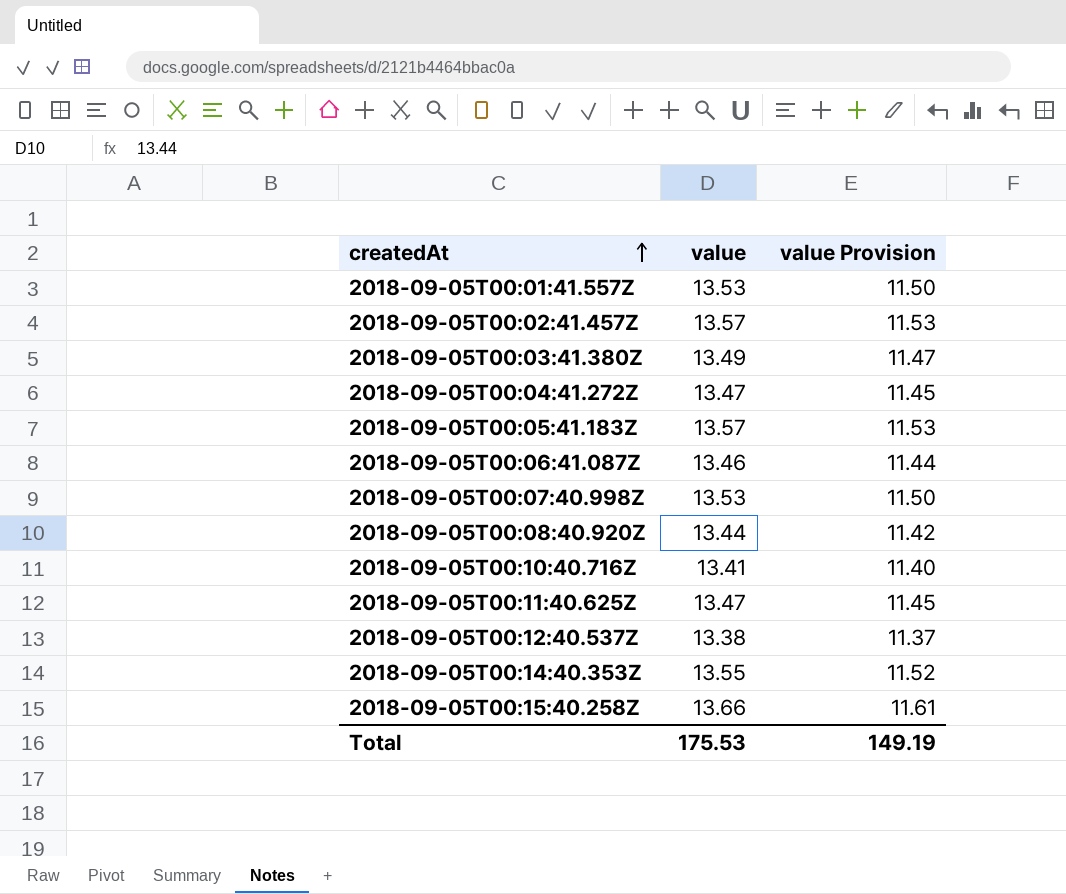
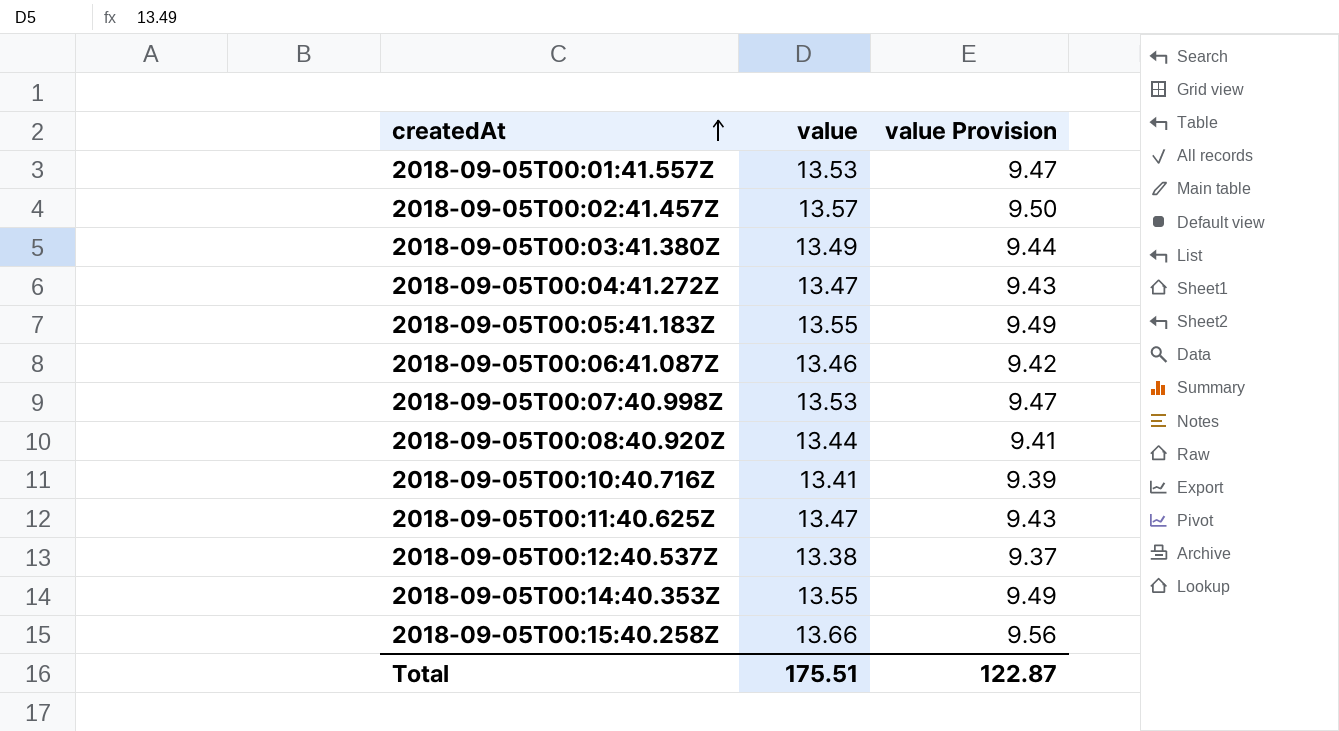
column value Provision | formula: [value] * 0.85 -> [value] * 0.7
2018-09-05T00:05:41.183Z | value: 13.57 -> 13.55
Total | value: 175.53 -> 175.51
Total | value Provision: 149.19 -> 122.87

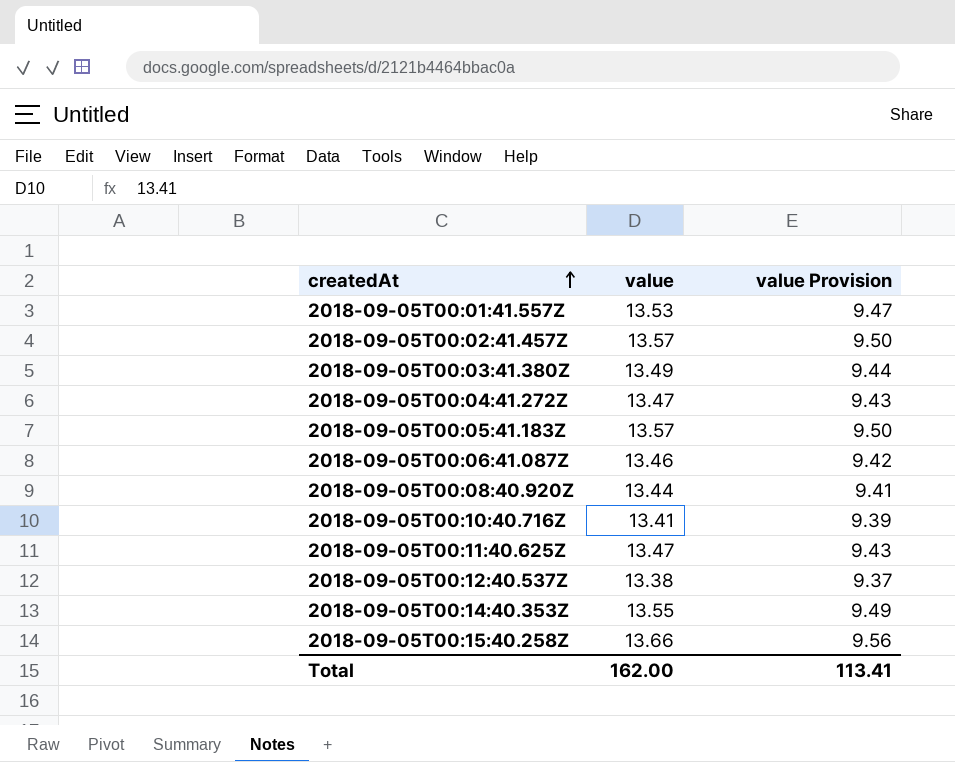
row 2018-09-05T00:07:40.998Z: 13.53 | 9.47 -> none
2018-09-05T00:05:41.183Z | value: 13.55 -> 13.57
2018-09-05T00:05:41.183Z | value Provision: 9.49 -> 9.50
Total | value: 175.51 -> 162.00
Total | value Provision: 122.87 -> 113.41

